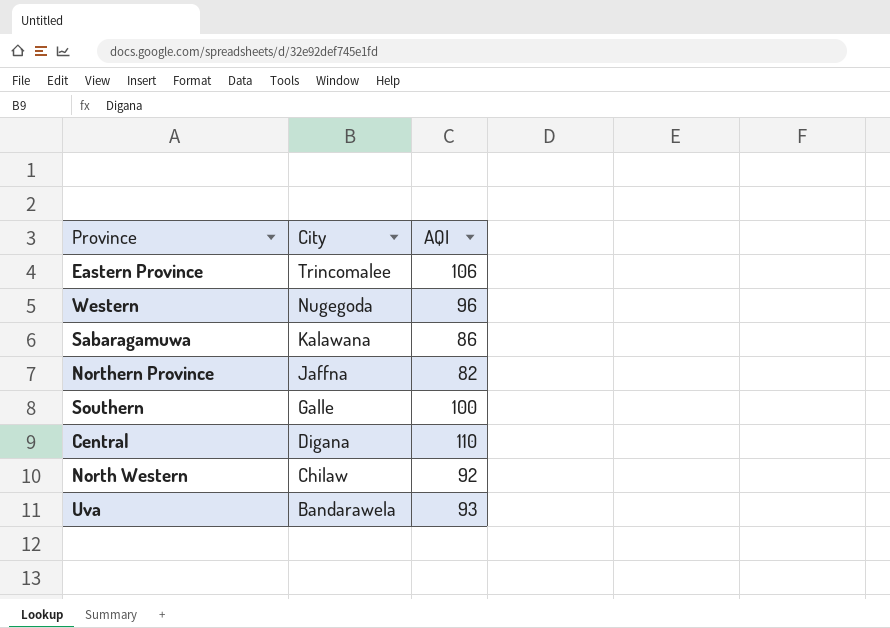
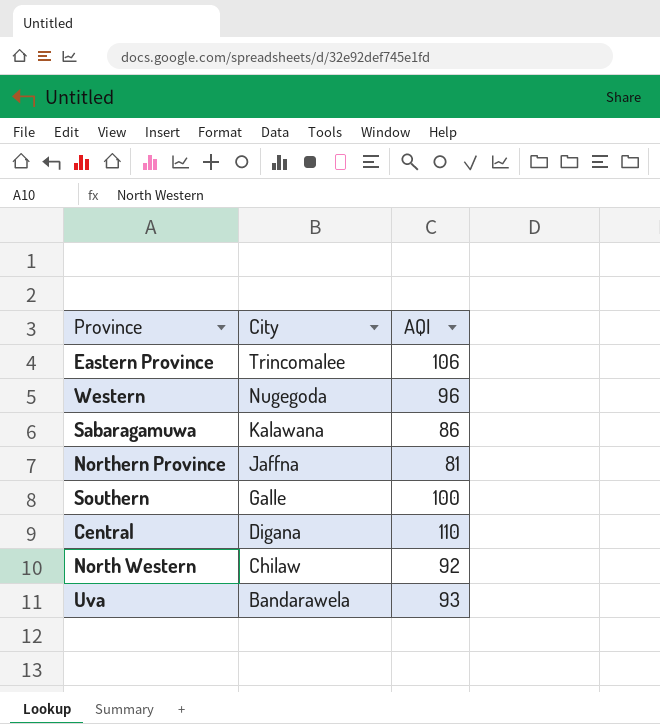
Northern Province | AQI: 82 -> 81

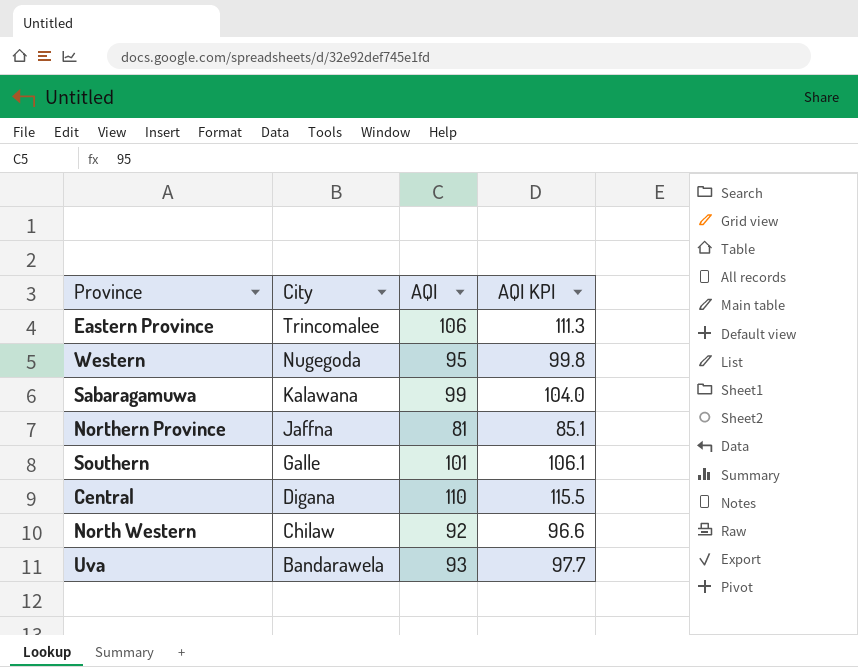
column AQI KPI | formula: none -> [AQI] * 1.05
Western | AQI: 96 -> 95
Sabaragamuwa | AQI: 86 -> 99
Southern | AQI: 100 -> 101

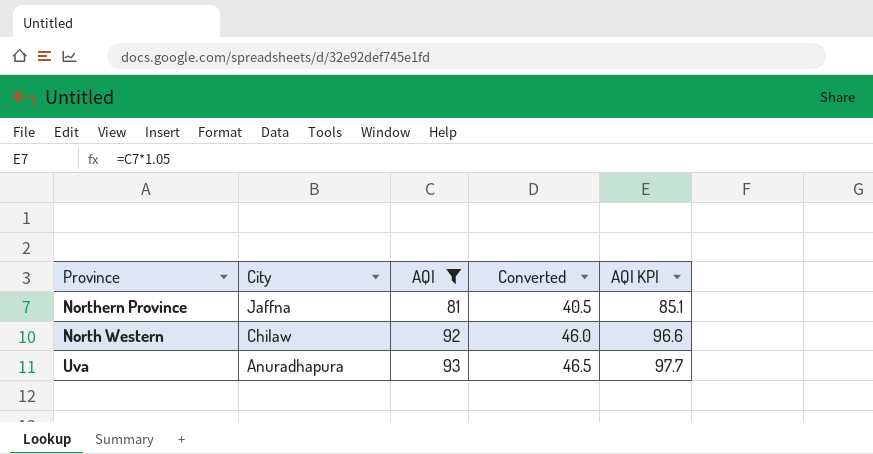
filter: none -> AQI <= 93
column Converted | formula: none -> [AQI] * 0.5
Uva | City: Bandarawela -> Anuradhapura

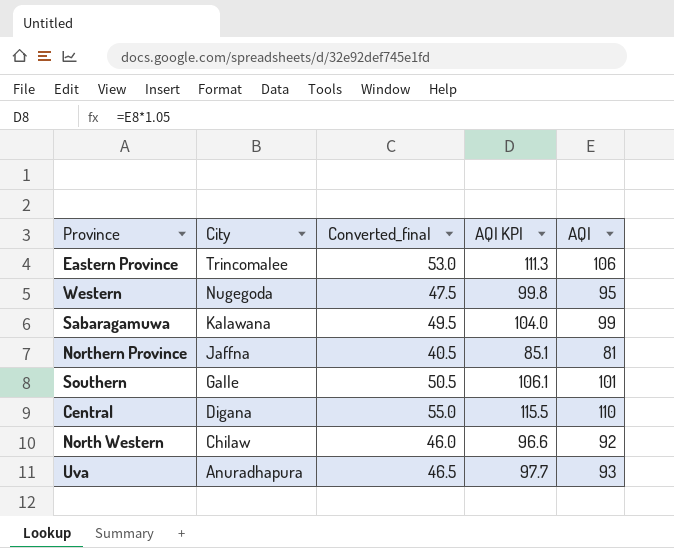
filter: AQI <= 93 -> none
column name: Converted -> Converted_final
column AQI | position: 3 -> 5

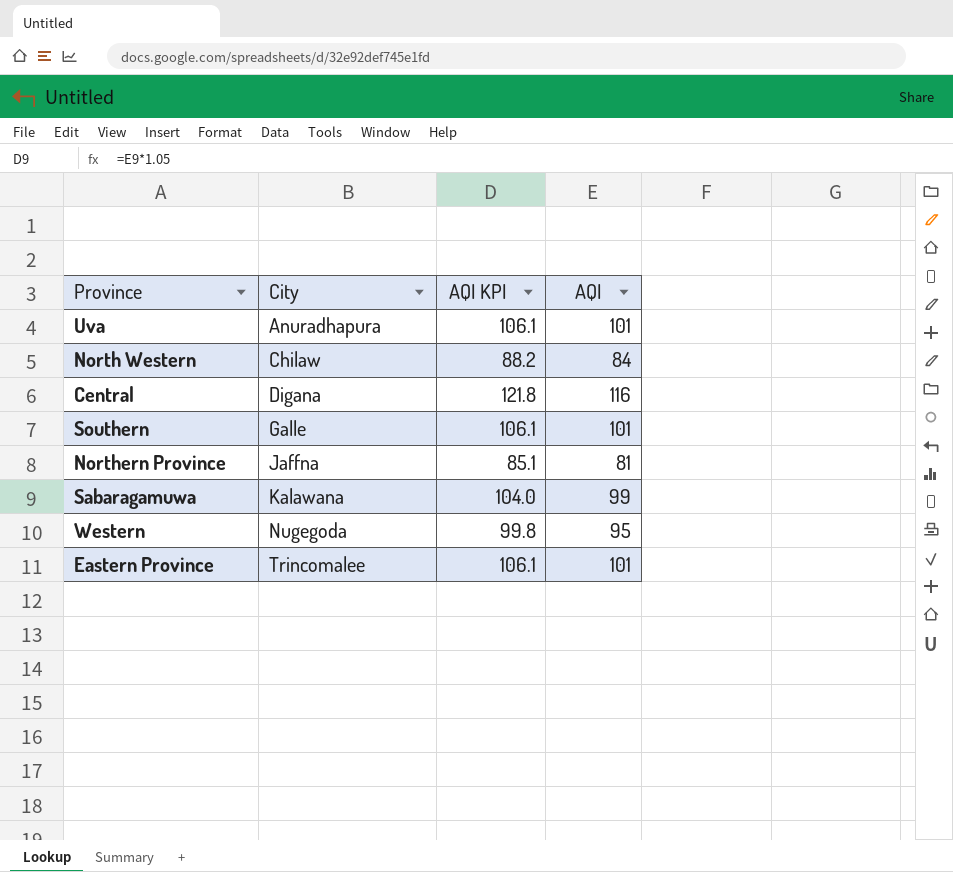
row order: City descending -> City ascending
column Converted_final | formula: [AQI] * 0.5 -> none
Uva | AQI KPI: 97.7 -> 106.1
Uva | AQI: 93 -> 101
North Western | AQI KPI: 96.6 -> 88.2
North Western | AQI: 92 -> 84
Central | AQI KPI: 115.5 -> 121.8
Central | AQI: 110 -> 116
Eastern Province | AQI KPI: 111.3 -> 106.1
Eastern Province | AQI: 106 -> 101

